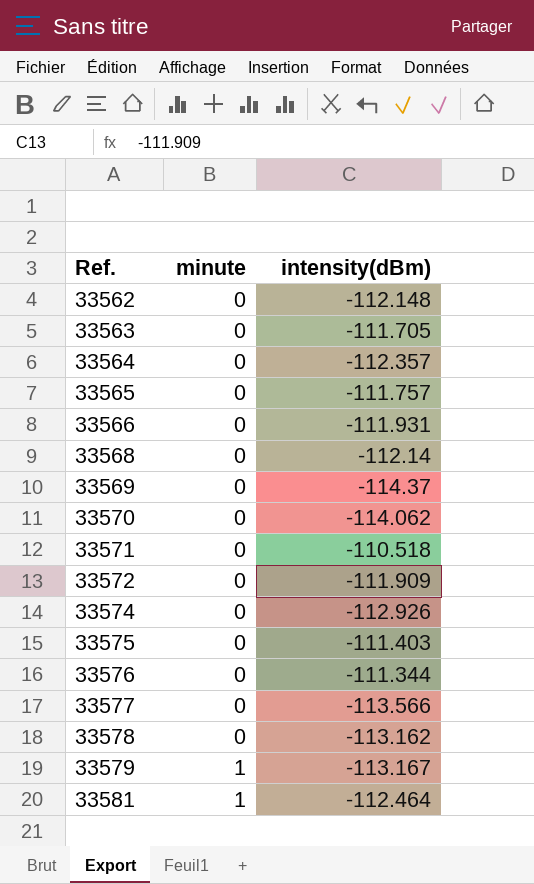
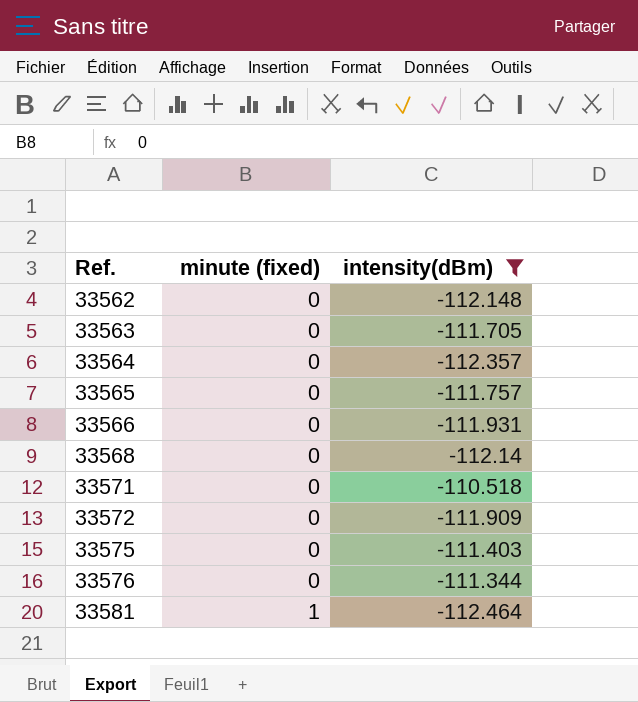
filter: none -> intensity(dBm) >= -112.464
column name: minute -> minute (fixed)

